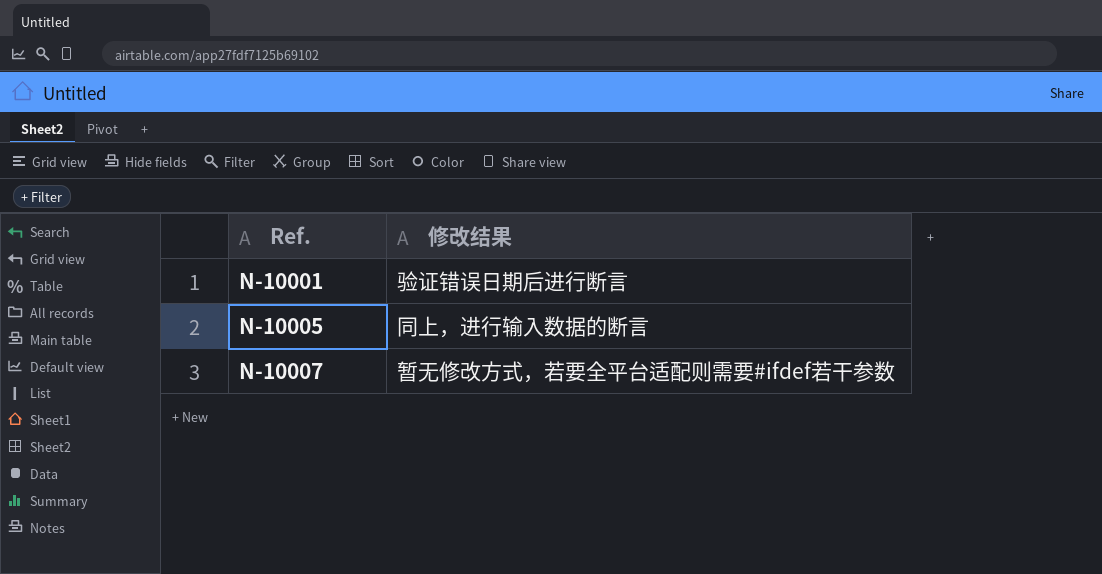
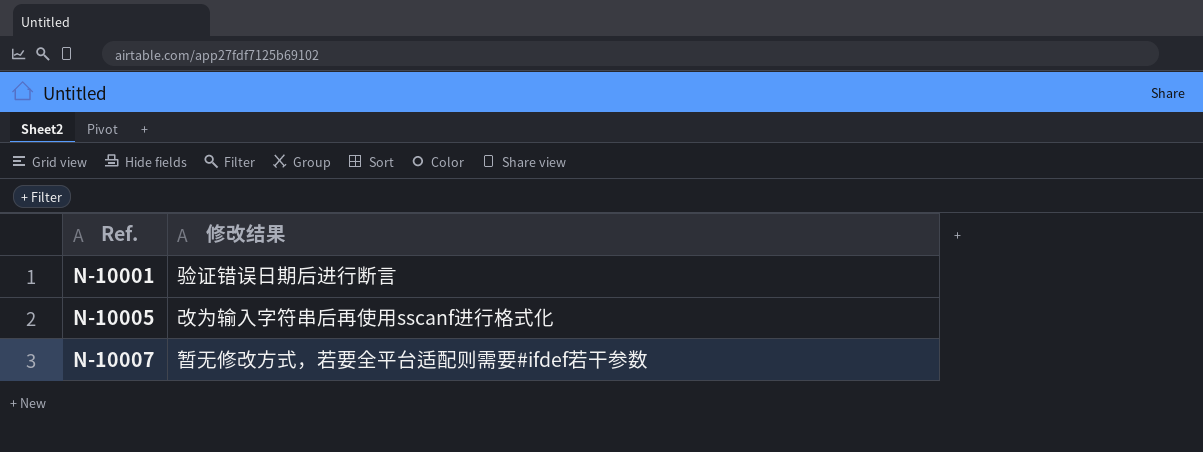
N-10005 | 修改结果: 同上，进行输入数据的断言 -> 改为输入字符串后再使用sscanf进行格式化

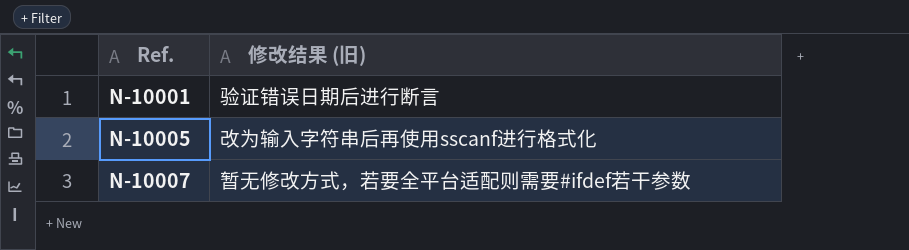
column name: 修改结果 -> 修改结果 (旧)

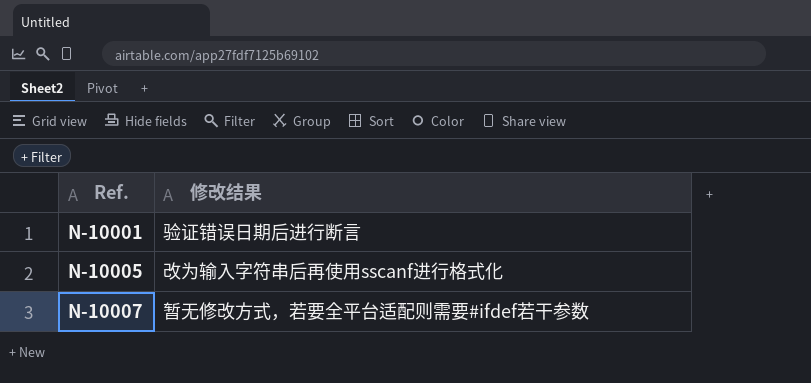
column name: 修改结果 (旧) -> 修改结果

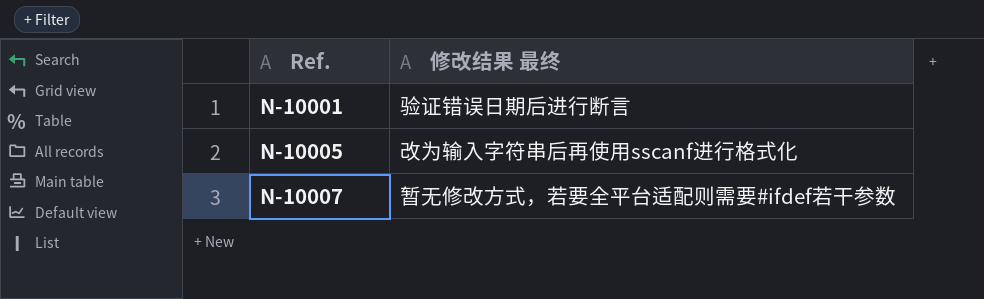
column name: 修改结果 -> 修改结果 最终

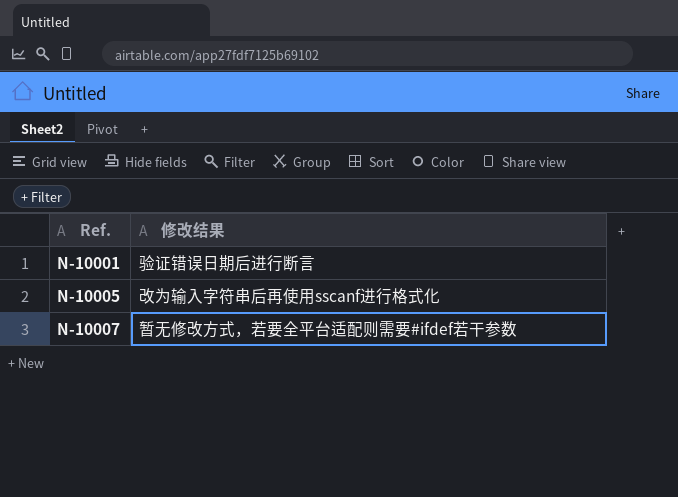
column name: 修改结果 最终 -> 修改结果

